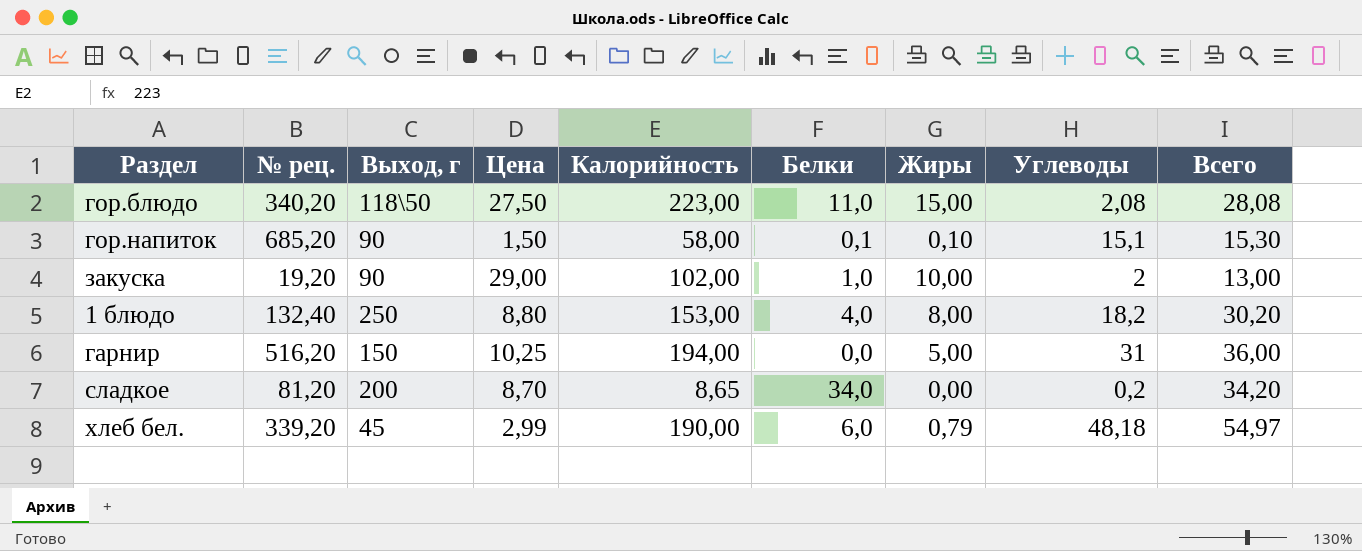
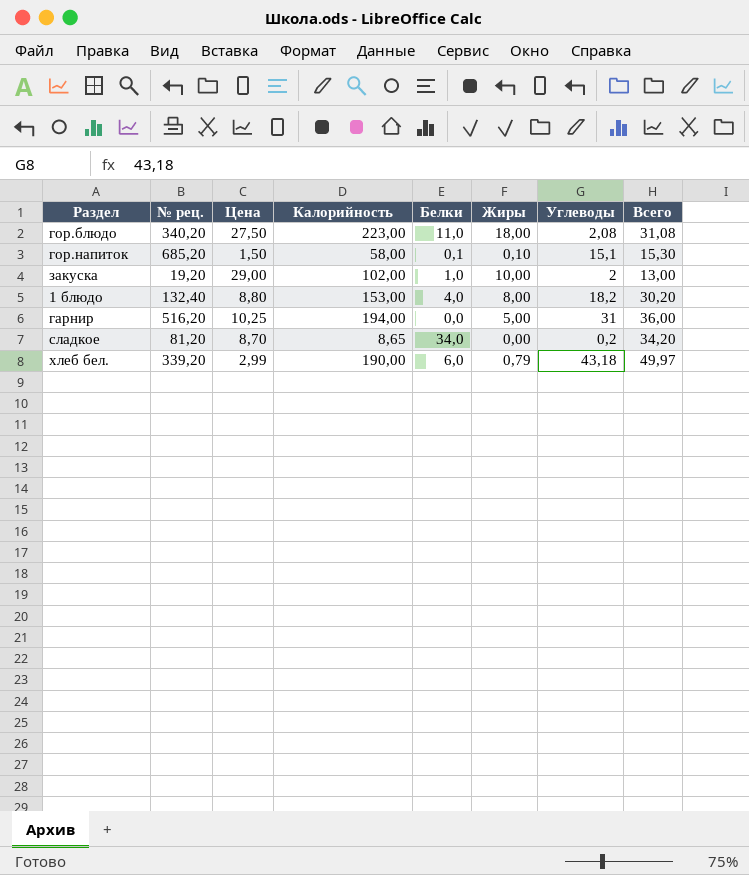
column Выход, г | position: 3 -> none
гор.блюдо | Жиры: 15,00 -> 18,00
гор.блюдо | Всего: 28,08 -> 31,08
хлеб бел. | Углеводы: 48,18 -> 43,18
хлеб бел. | Всего: 54,97 -> 49,97

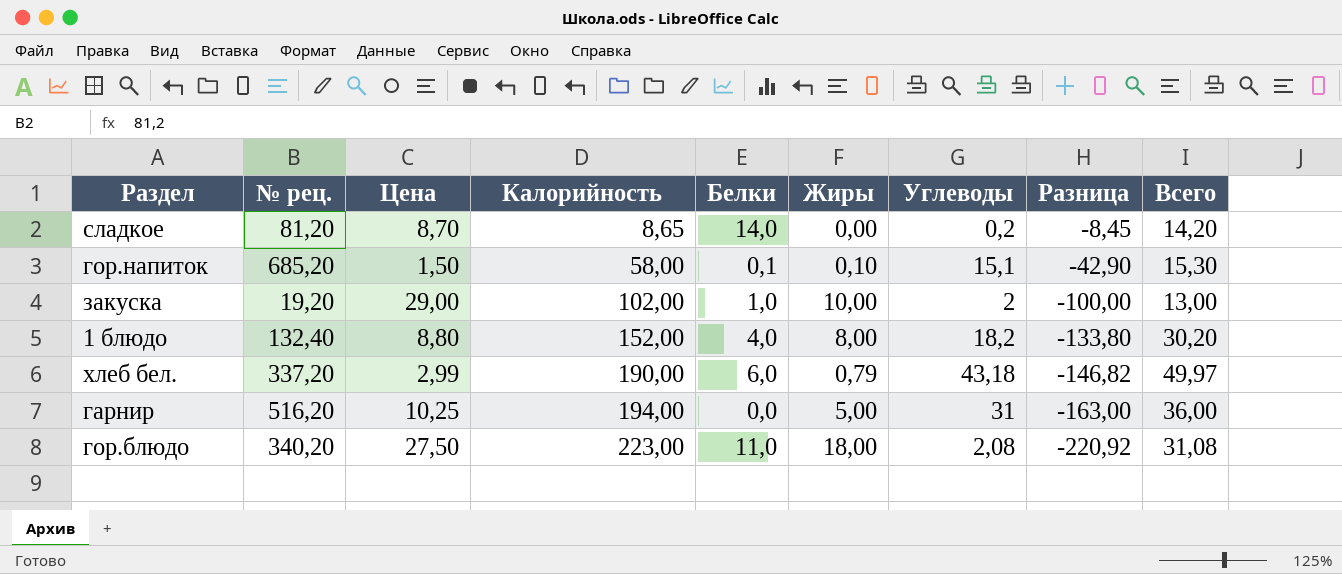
row order: none -> Калорийность ascending
column Разница | formula: none -> [Углеводы] - [Калорийность]
сладкое | Белки: 34,0 -> 14,0
сладкое | Всего: 34,20 -> 14,20
1 блюдо | Калорийность: 153,00 -> 152,00
хлеб бел. | № рец.: 339,20 -> 337,20

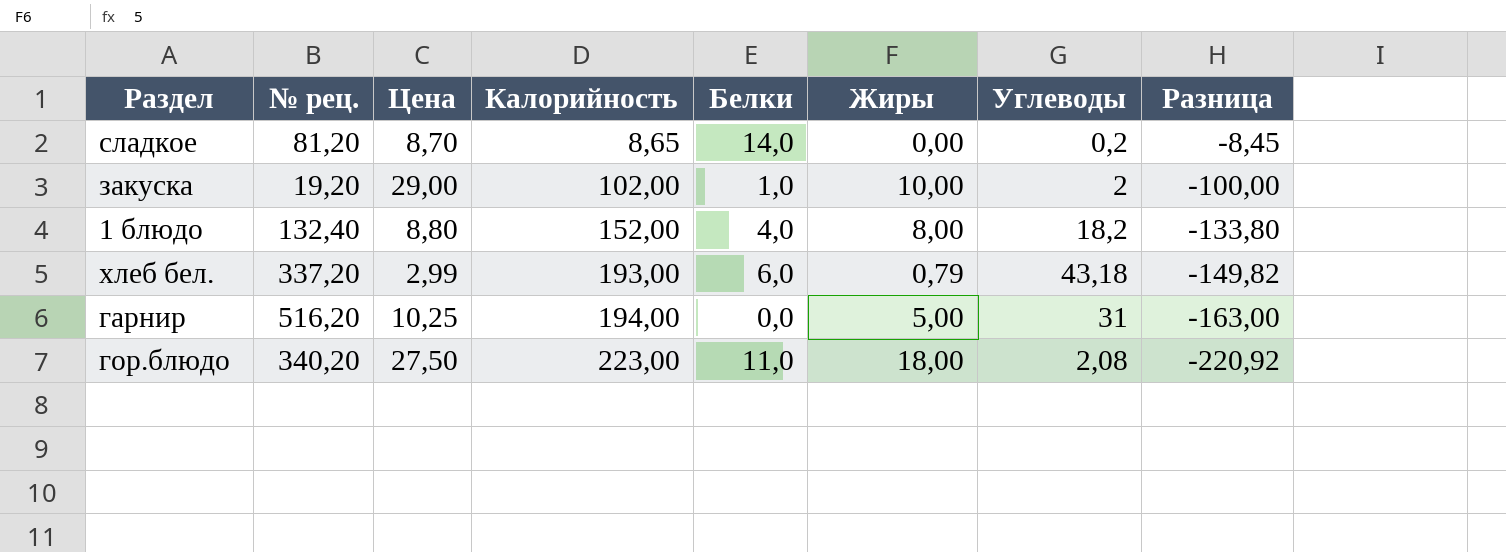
column Всего | formula: [Белки] + [Жиры] + [Углеводы] -> none
row гор.напиток: 685,20 | 1,50 | 58,00 | 0,1 | 0,10 | 15,1 | -42,90 | 15,30 -> none
хлеб бел. | Калорийность: 190,00 -> 193,00
хлеб бел. | Разница: -146,82 -> -149,82

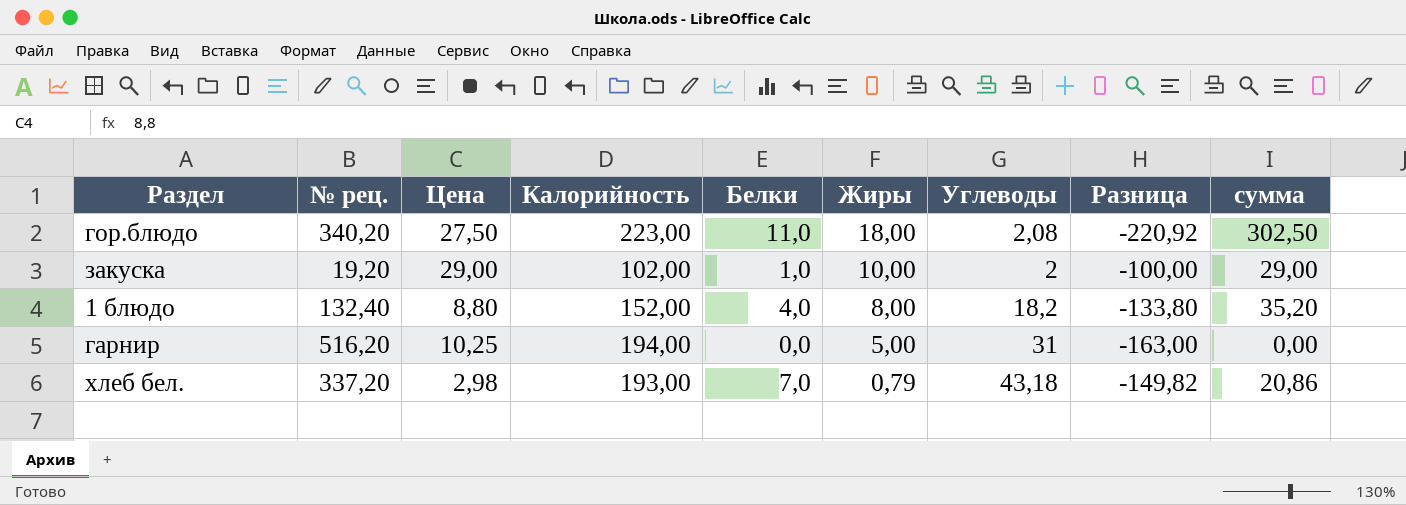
row order: Калорийность ascending -> Жиры descending
column сумма | formula: none -> [Цена] * [Белки]
row сладкое: 81,20 | 8,70 | 8,65 | 14,0 | 0,00 | 0,2 | -8,45 -> none
хлеб бел. | Цена: 2,99 -> 2,98
хлеб бел. | Белки: 6,0 -> 7,0

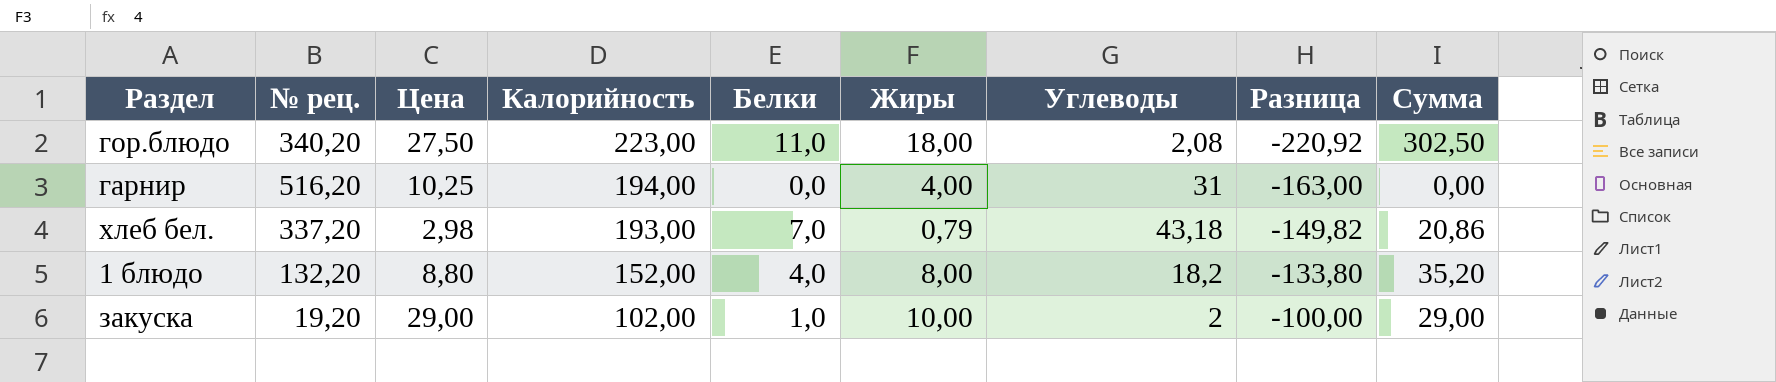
row order: Жиры descending -> Калорийность descending
column name: сумма -> Сумма
гарнир | Жиры: 5,00 -> 4,00
1 блюдо | № рец.: 132,40 -> 132,20

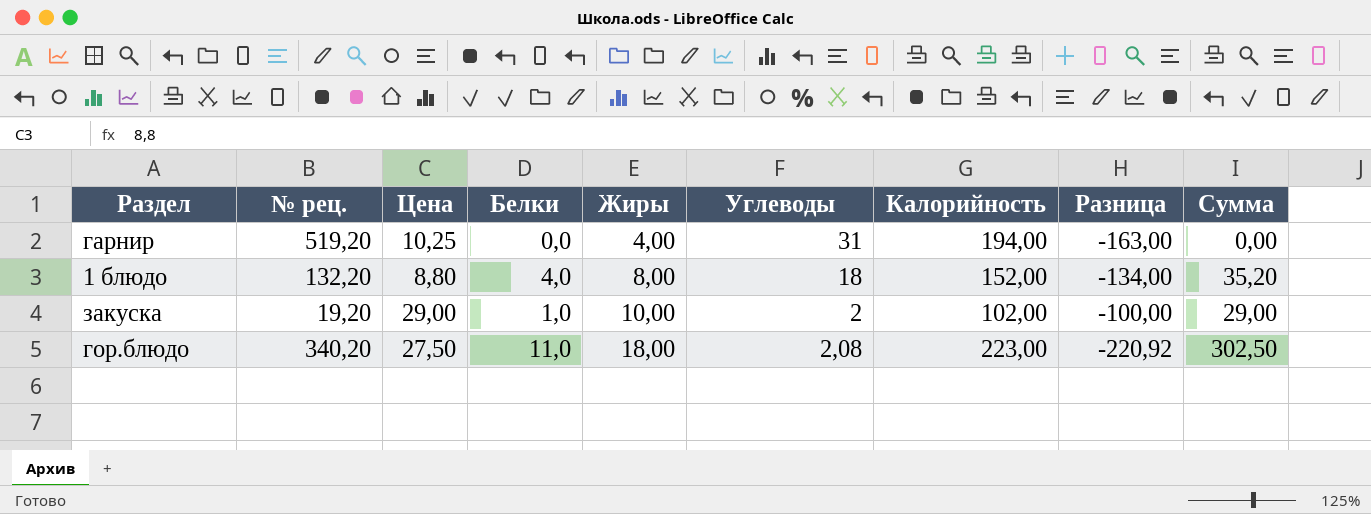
row order: Калорийность descending -> Жиры ascending
column Калорийность | position: 4 -> 7
row хлеб бел.: 337,20 | 2,98 | 193,00 | 7,0 | 0,79 | 43,18 | -149,82 | 20,86 -> none
гарнир | № рец.: 516,20 -> 519,20
1 блюдо | Углеводы: 18,2 -> 18
1 блюдо | Разница: -133,80 -> -134,00

